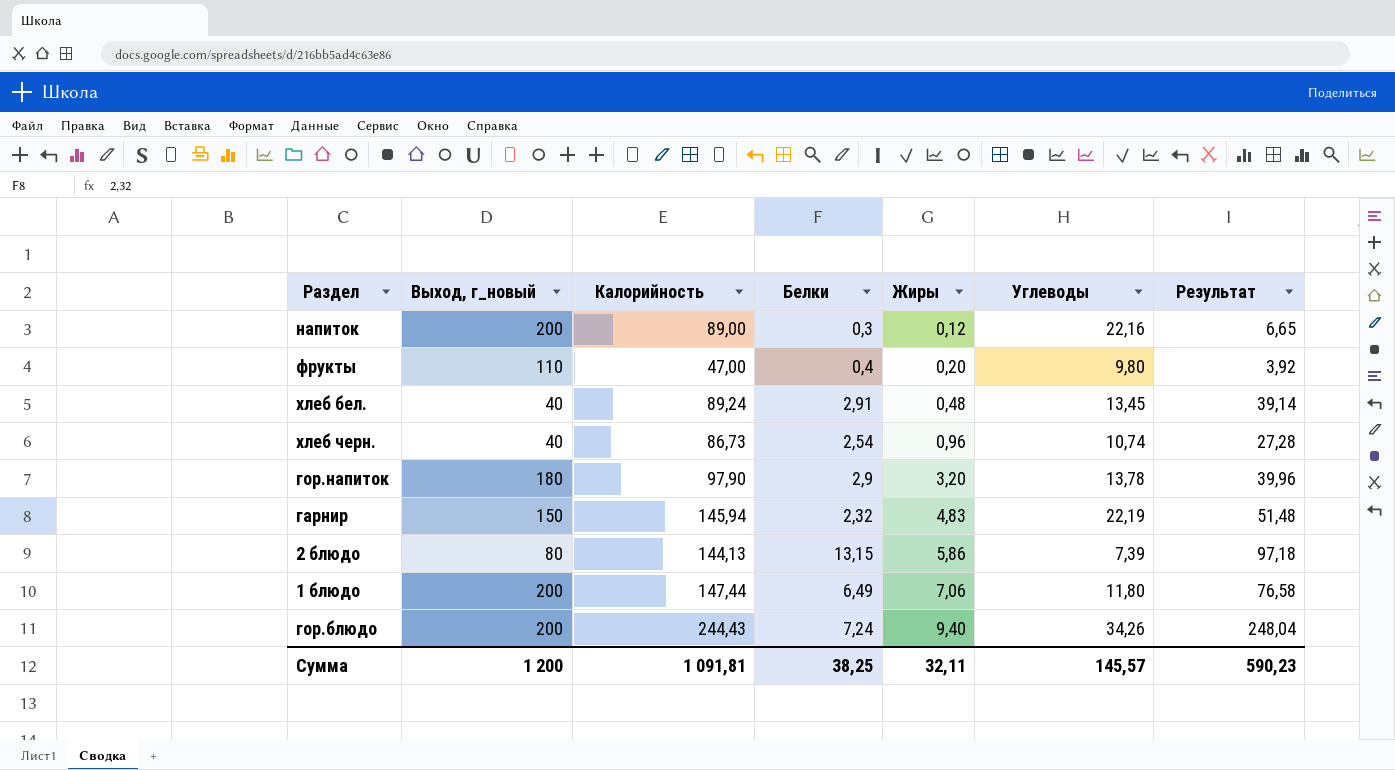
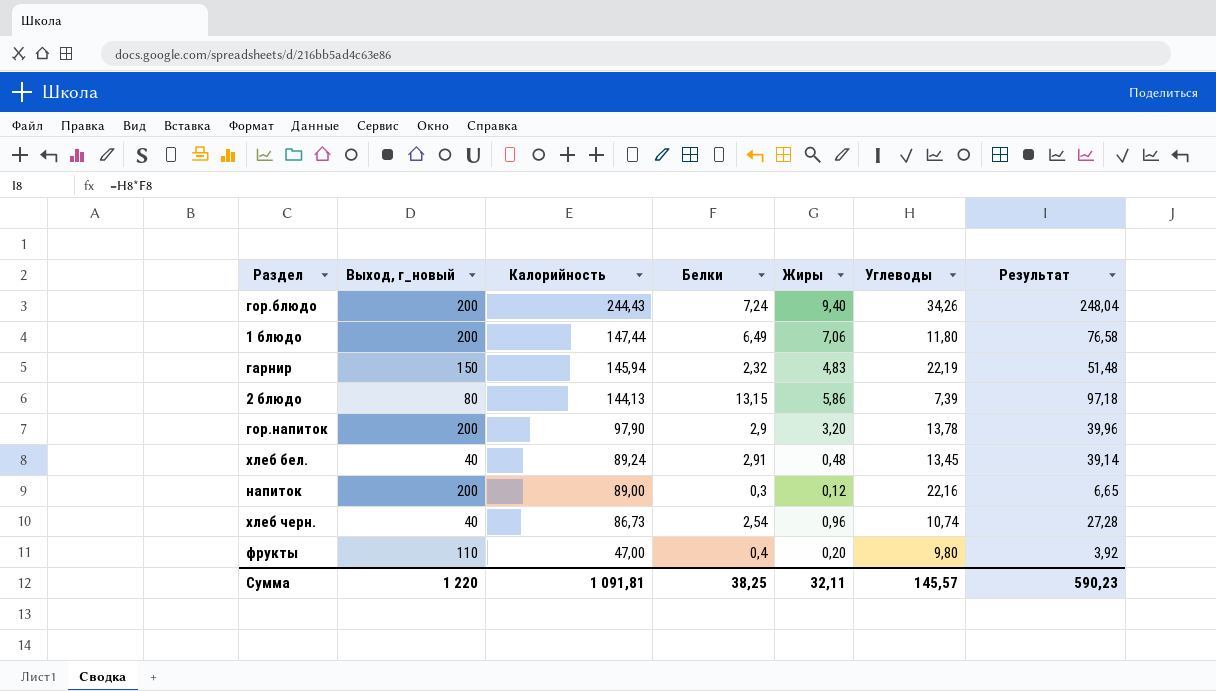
row order: Жиры ascending -> Калорийность descending
гор.напиток | Выход, г_новый: 180 -> 200
Сумма | Выход, г_новый: 1 200 -> 1 220

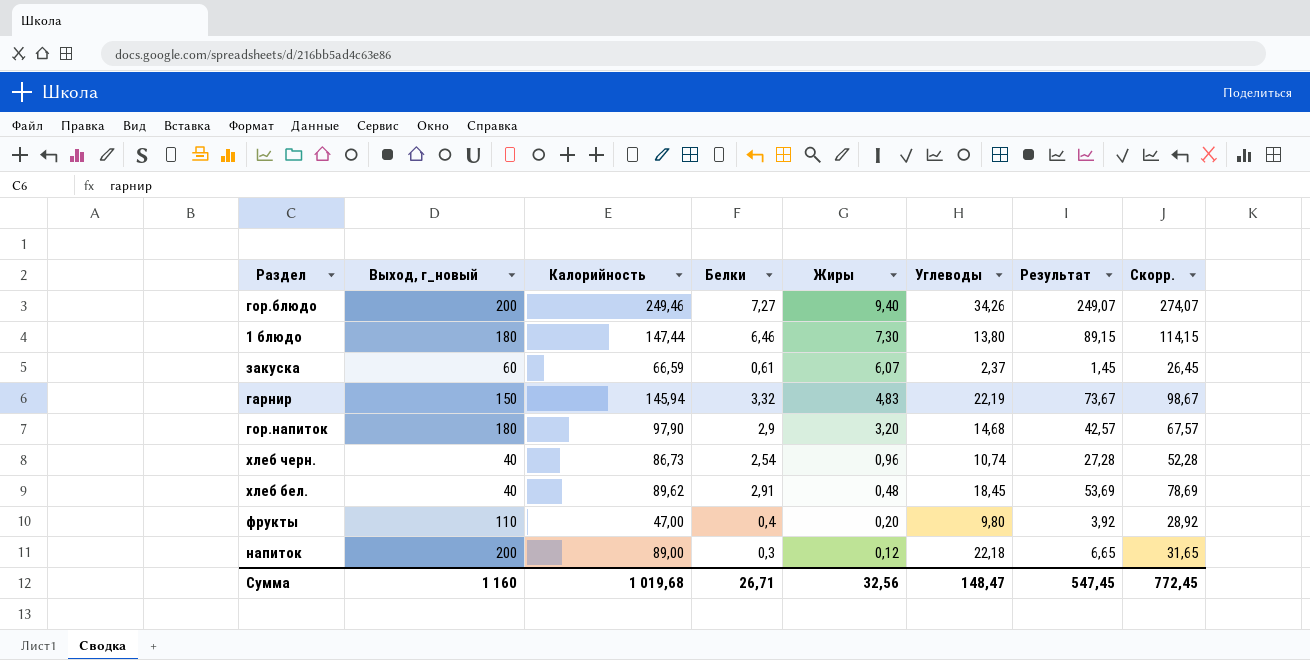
row order: Калорийность descending -> Жиры descending
column Скорр. | formula: none -> [Результат] + 25
row 2 блюдо: 80 | 144,13 | 13,15 | 5,86 | 7,39 | 97,18 -> none
гор.блюдо | Калорийность: 244,43 -> 249,46
гор.блюдо | Белки: 7,24 -> 7,27
гор.блюдо | Результат: 248,04 -> 249,07
1 блюдо | Выход, г_новый: 200 -> 180
1 блюдо | Белки: 6,49 -> 6,46
1 блюдо | Жиры: 7,06 -> 7,30
1 блюдо | Углеводы: 11,80 -> 13,80
1 блюдо | Результат: 76,58 -> 89,15
row закуска: none -> 60 | 66,59 | 0,61 | 6,07 | 2,37 | 1,45 | 26,45
гарнир | Белки: 2,32 -> 3,32
гарнир | Результат: 51,48 -> 73,67
гор.напиток | Выход, г_новый: 200 -> 180
гор.напиток | Углеводы: 13,78 -> 14,68
гор.напиток | Результат: 39,96 -> 42,57
хлеб бел. | Калорийность: 89,24 -> 89,62
хлеб бел. | Углеводы: 13,45 -> 18,45
хлеб бел. | Результат: 39,14 -> 53,69
напиток | Углеводы: 22,16 -> 22,18
Сумма | Выход, г_новый: 1 220 -> 1 160
Сумма | Калорийность: 1 091,81 -> 1 019,68
Сумма | Белки: 38,25 -> 26,71
Сумма | Жиры: 32,11 -> 32,56
Сумма | Углеводы: 145,57 -> 148,47
Сумма | Результат: 590,23 -> 547,45

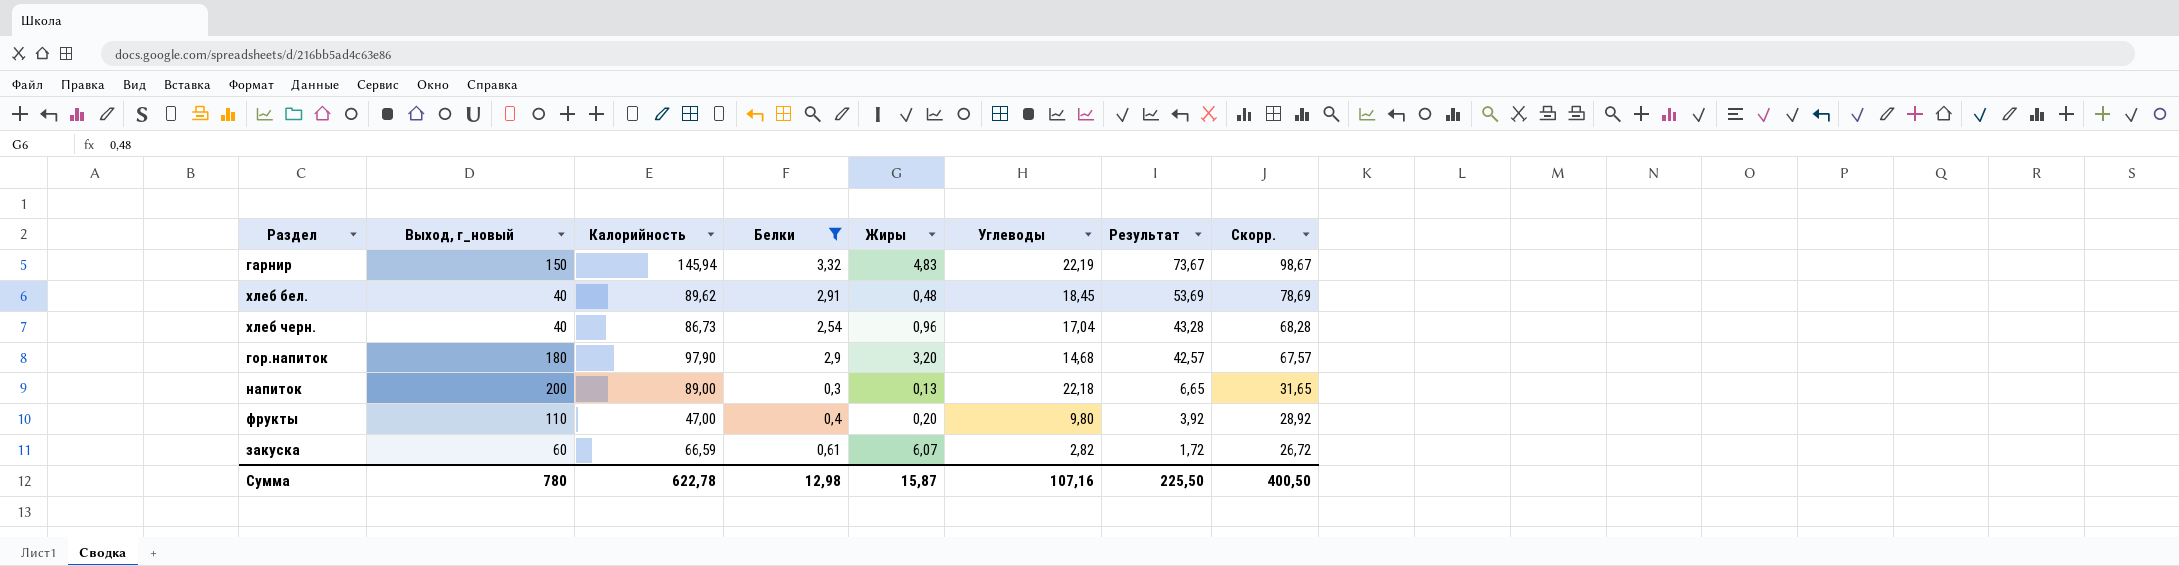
filter: none -> Белки <= 3,32
row order: Жиры descending -> Результат descending
хлеб черн. | Углеводы: 10,74 -> 17,04
хлеб черн. | Результат: 27,28 -> 43,28
хлеб черн. | Скорр.: 52,28 -> 68,28
напиток | Жиры: 0,12 -> 0,13
закуска | Углеводы: 2,37 -> 2,82
закуска | Результат: 1,45 -> 1,72
закуска | Скорр.: 26,45 -> 26,72
Сумма | Выход, г_новый: 1 160 -> 780
Сумма | Калорийность: 1 019,68 -> 622,78
Сумма | Белки: 26,71 -> 12,98
Сумма | Жиры: 32,56 -> 15,87
Сумма | Углеводы: 148,47 -> 107,16
Сумма | Результат: 547,45 -> 225,50
Сумма | Скорр.: 772,45 -> 400,50

